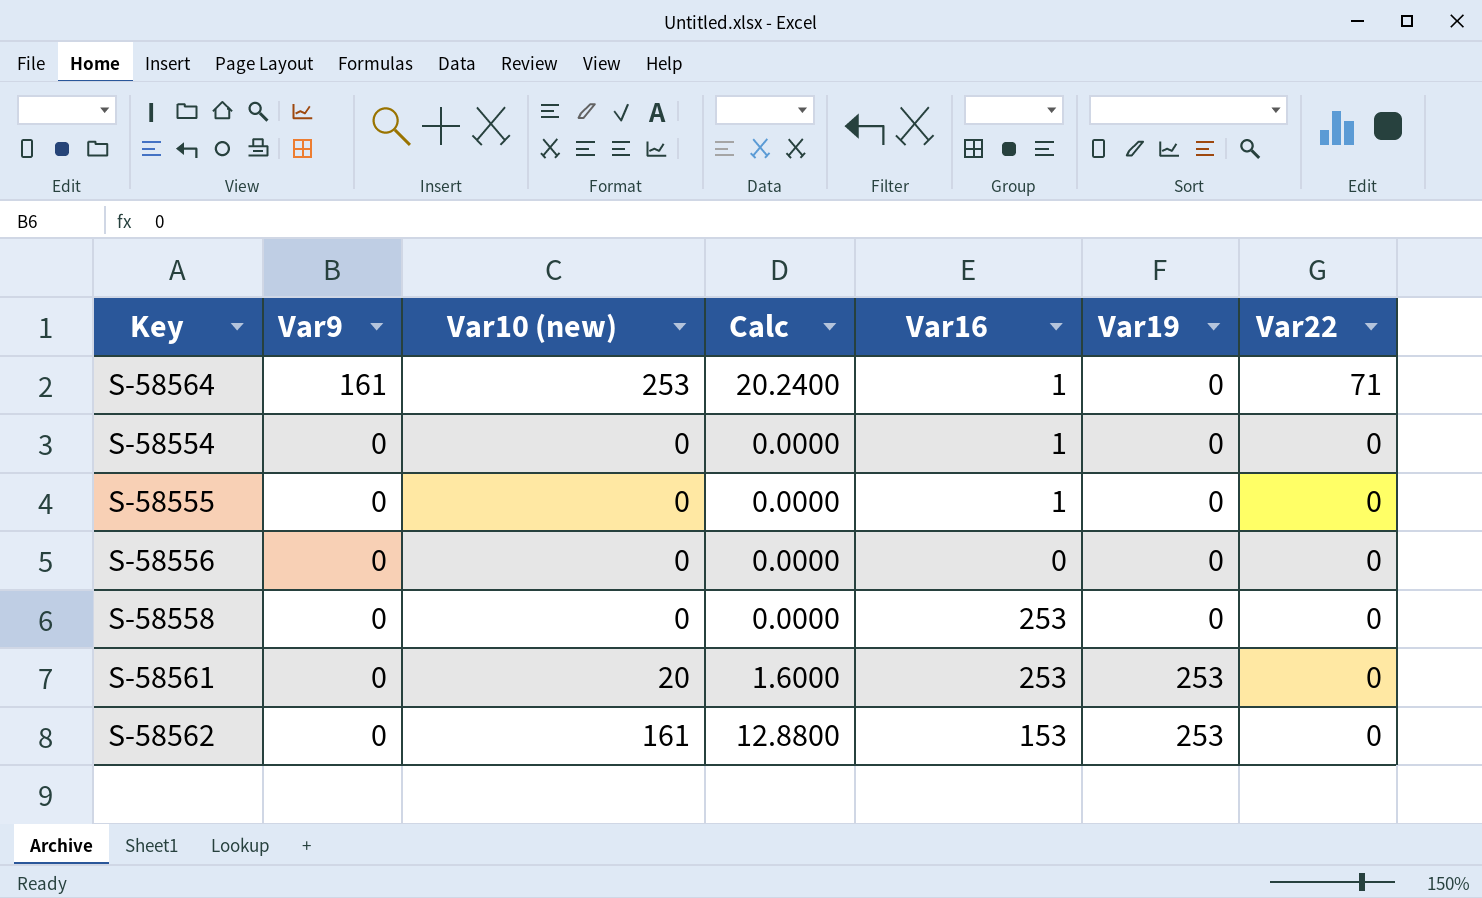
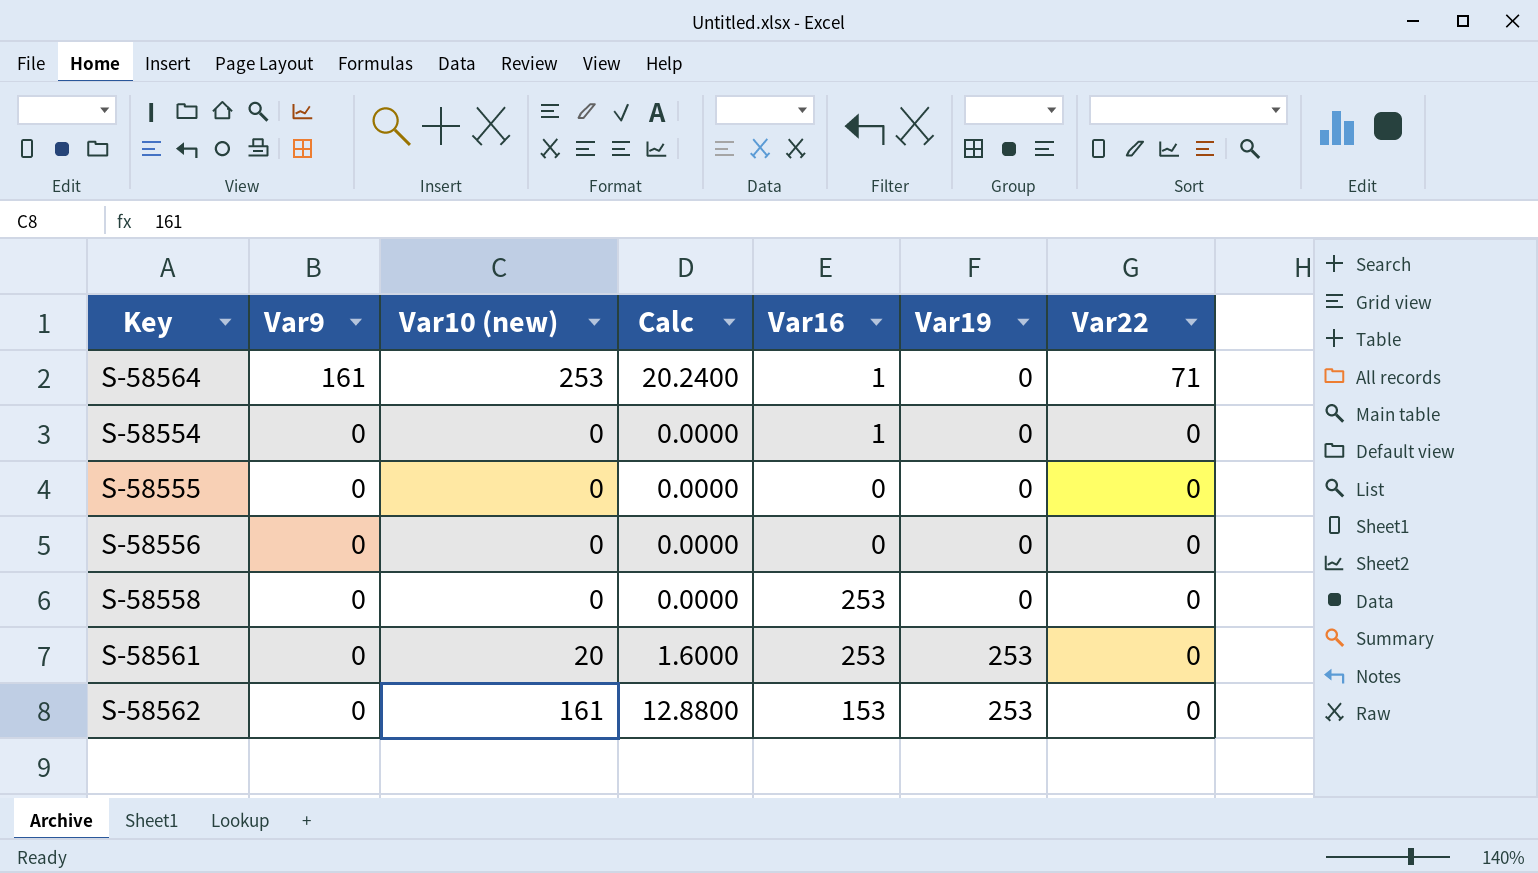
S-58555 | Var16: 1 -> 0

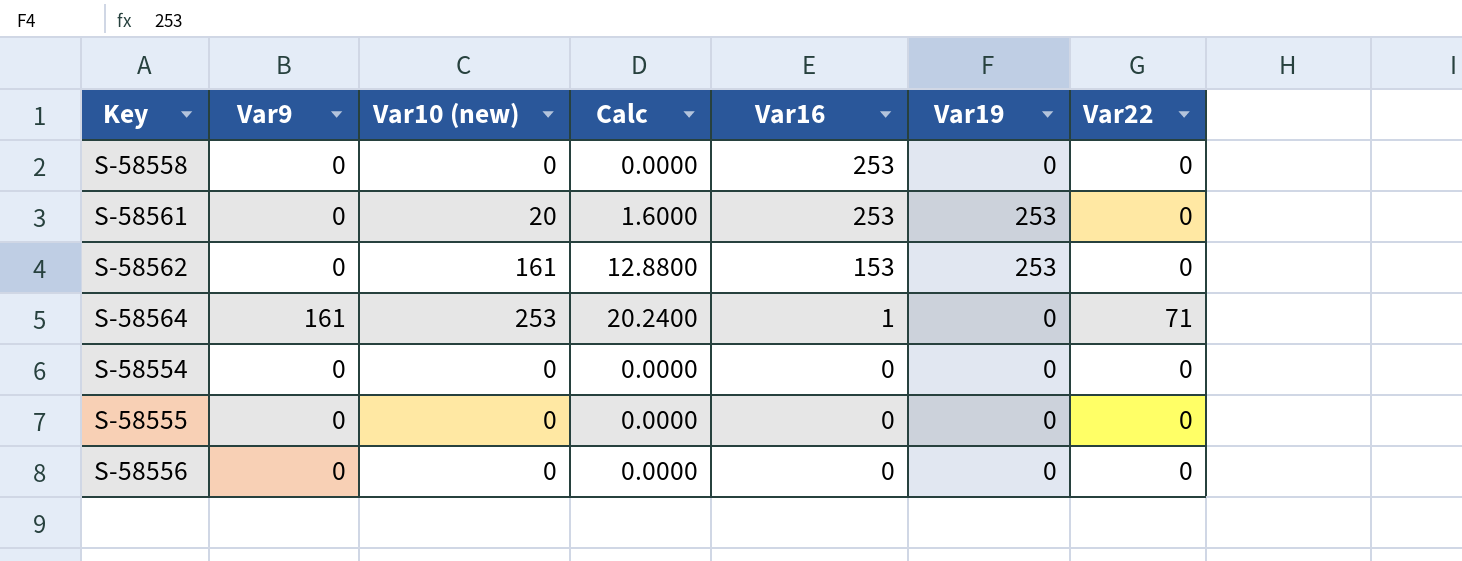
row order: Var9 descending -> Var16 descending
S-58554 | Var16: 1 -> 0

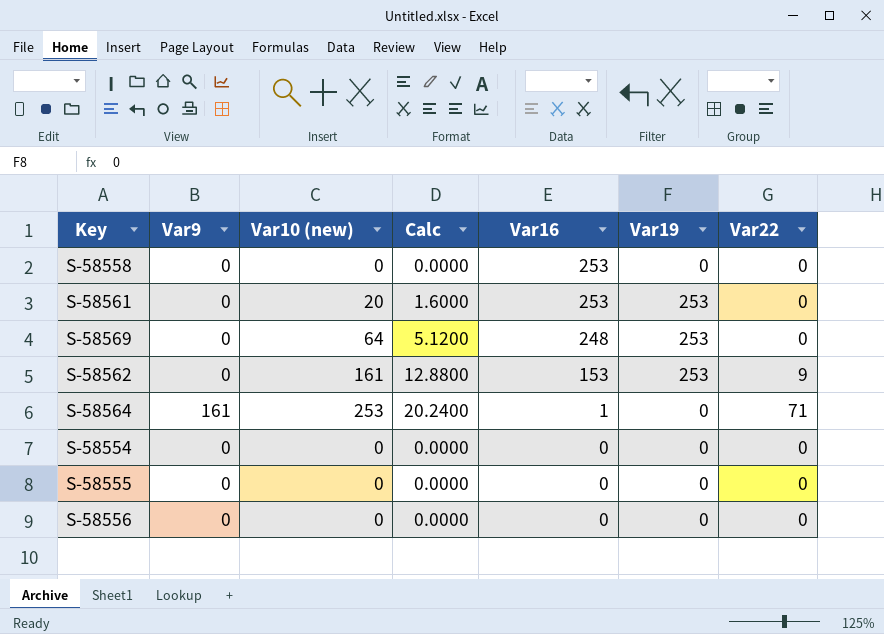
row S-58569: none -> 0 | 64 | 5.1200 | 248 | 253 | 0
S-58562 | Var22: 0 -> 9

